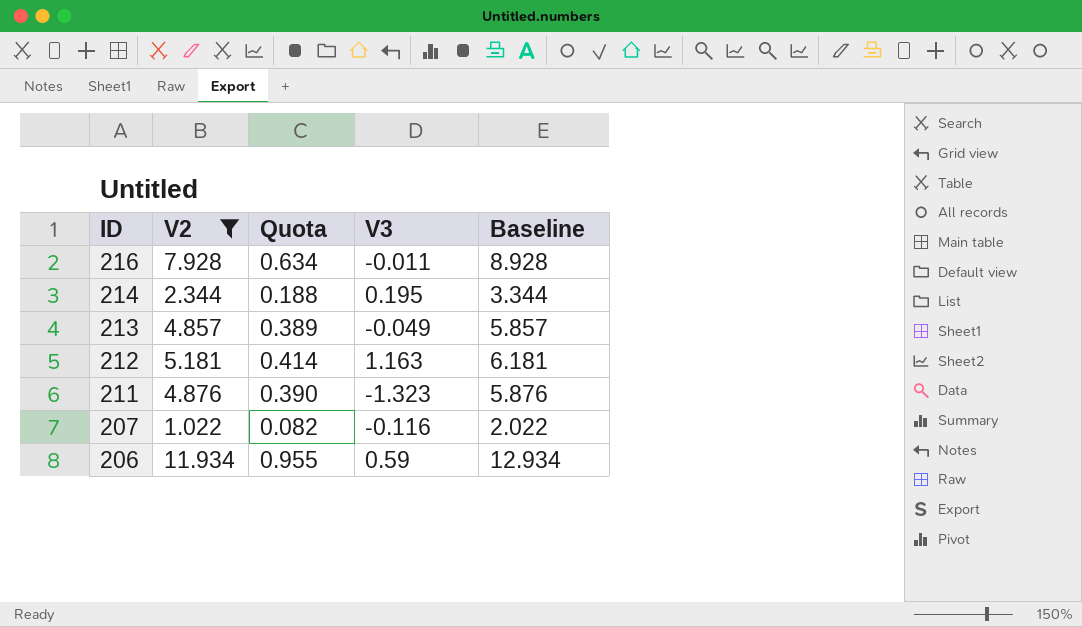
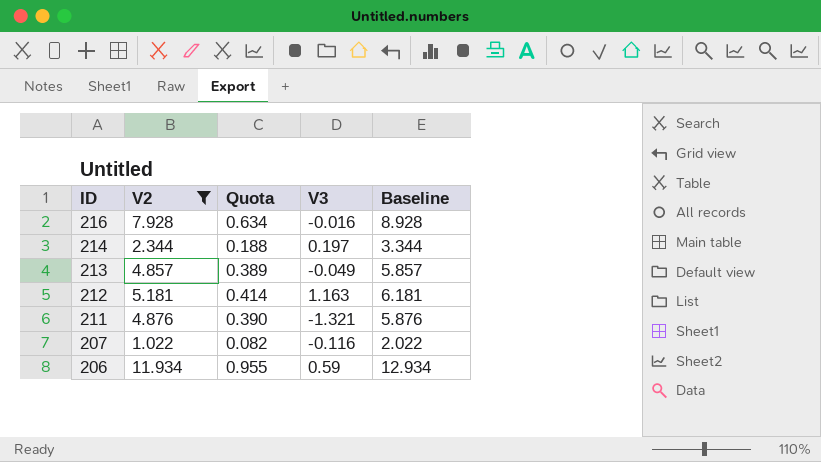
216 | V3: -0.011 -> -0.016
214 | V3: 0.195 -> 0.197
211 | V3: -1.323 -> -1.321

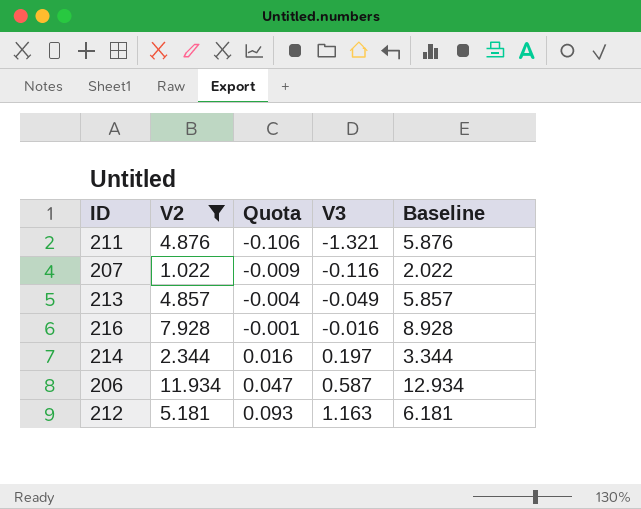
row order: ID descending -> Quota ascending
column Quota | formula: [V2] * 0.08 -> [V3] * 0.08
206 | V3: 0.59 -> 0.587

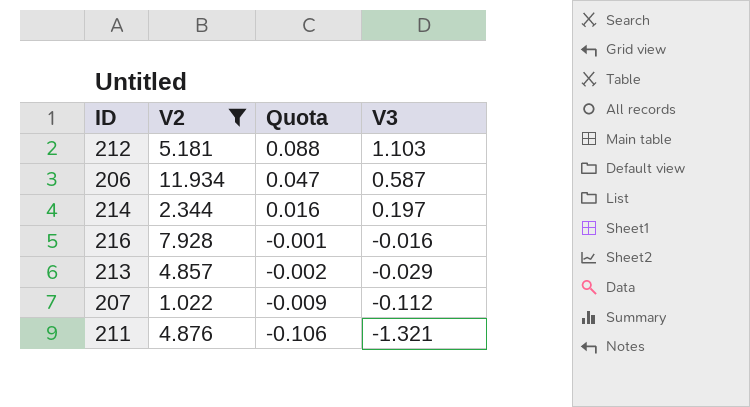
row order: Quota ascending -> Quota descending
column Baseline | formula: [V2] + 1 -> none
212 | Quota: 0.093 -> 0.088
212 | V3: 1.163 -> 1.103
213 | Quota: -0.004 -> -0.002
213 | V3: -0.049 -> -0.029
207 | V3: -0.116 -> -0.112

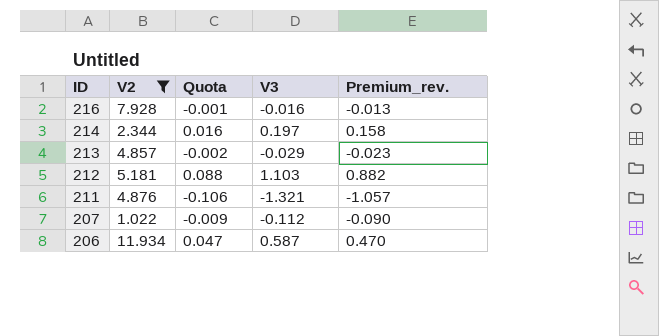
row order: Quota descending -> ID descending
column Premium_rev. | formula: none -> [V3] * 0.8

